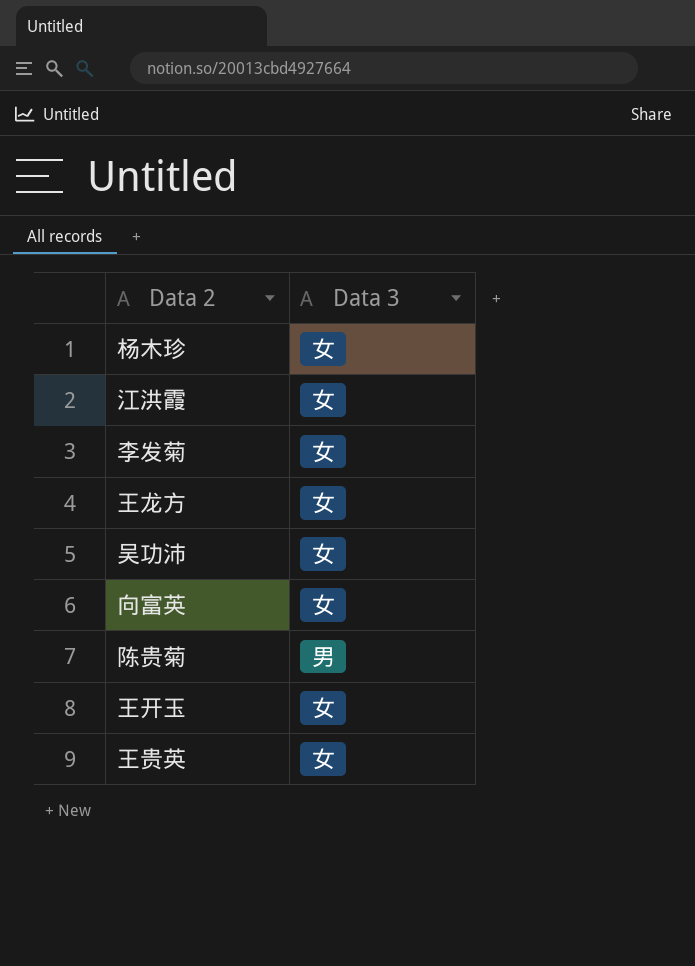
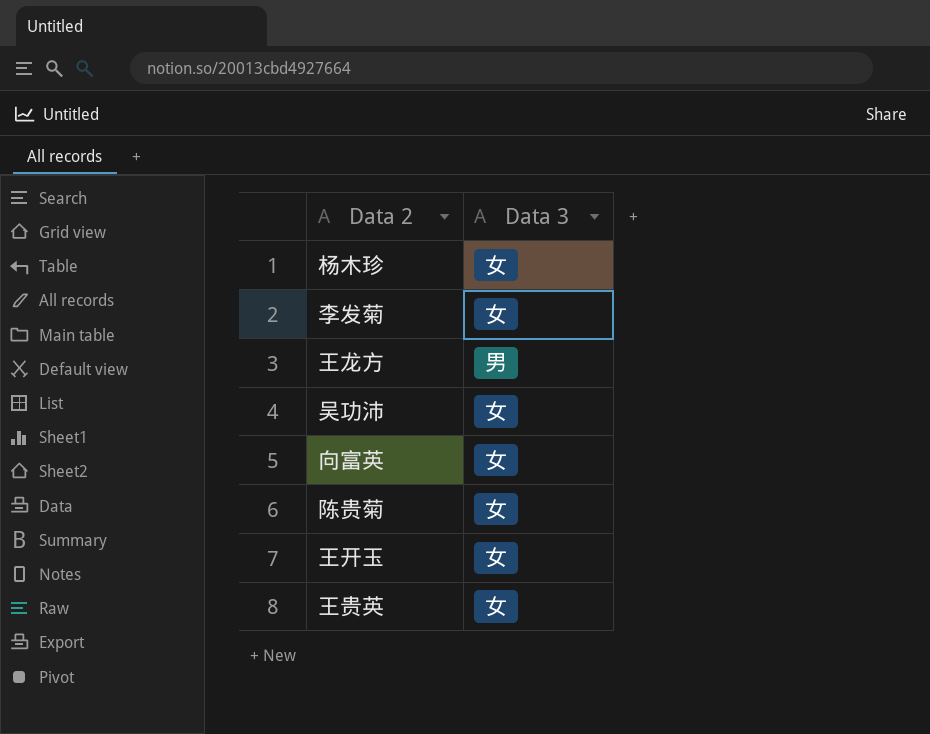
row 江洪霞: 女 -> none
王龙方 | Data 3: 女 -> 男
陈贵菊 | Data 3: 男 -> 女

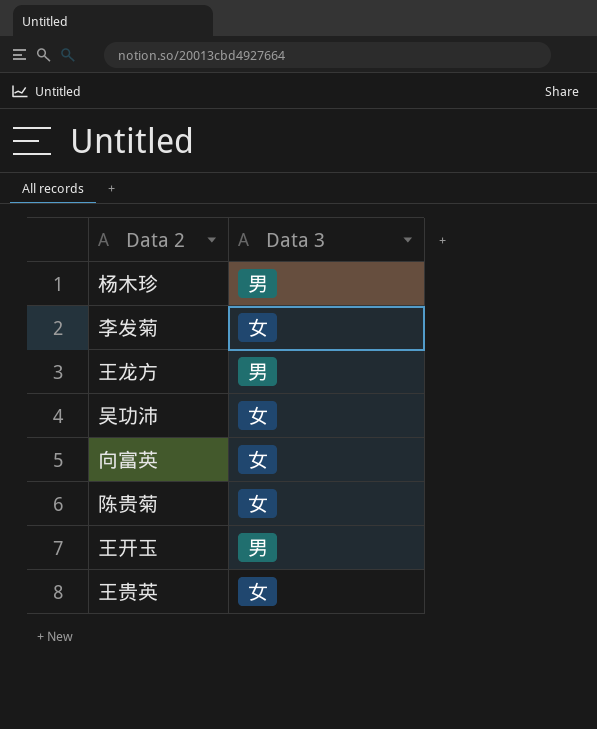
杨木珍 | Data 3: 女 -> 男
王开玉 | Data 3: 女 -> 男

